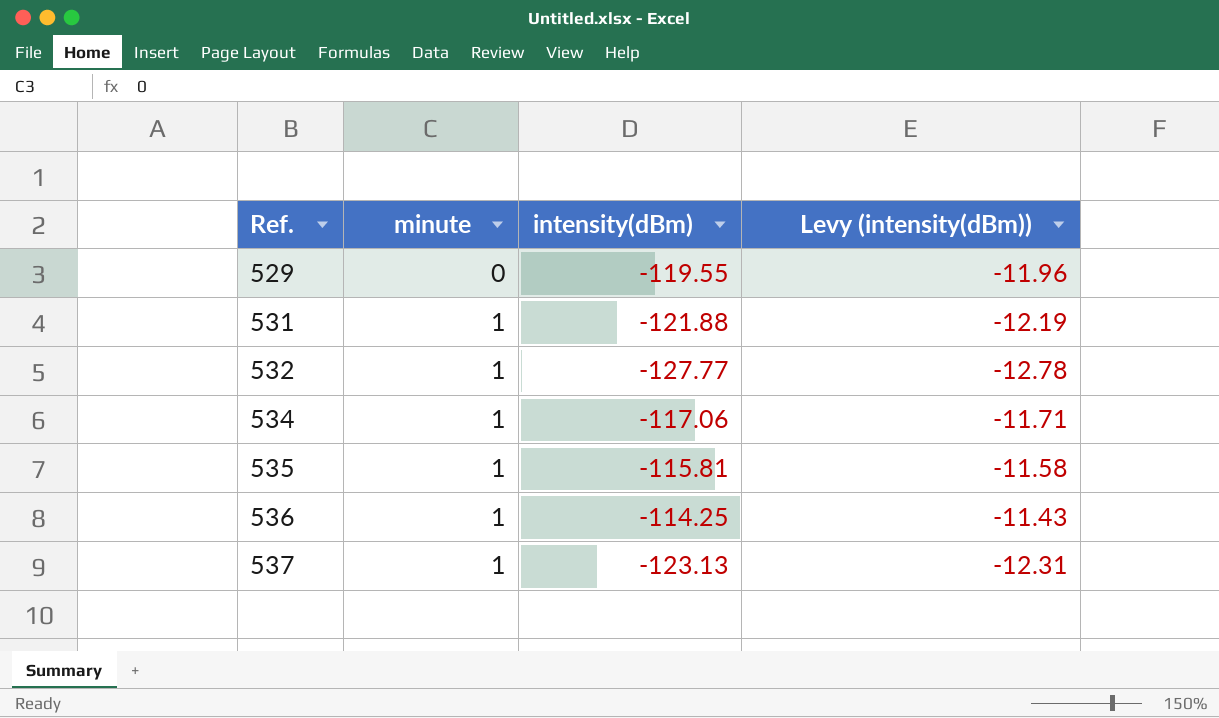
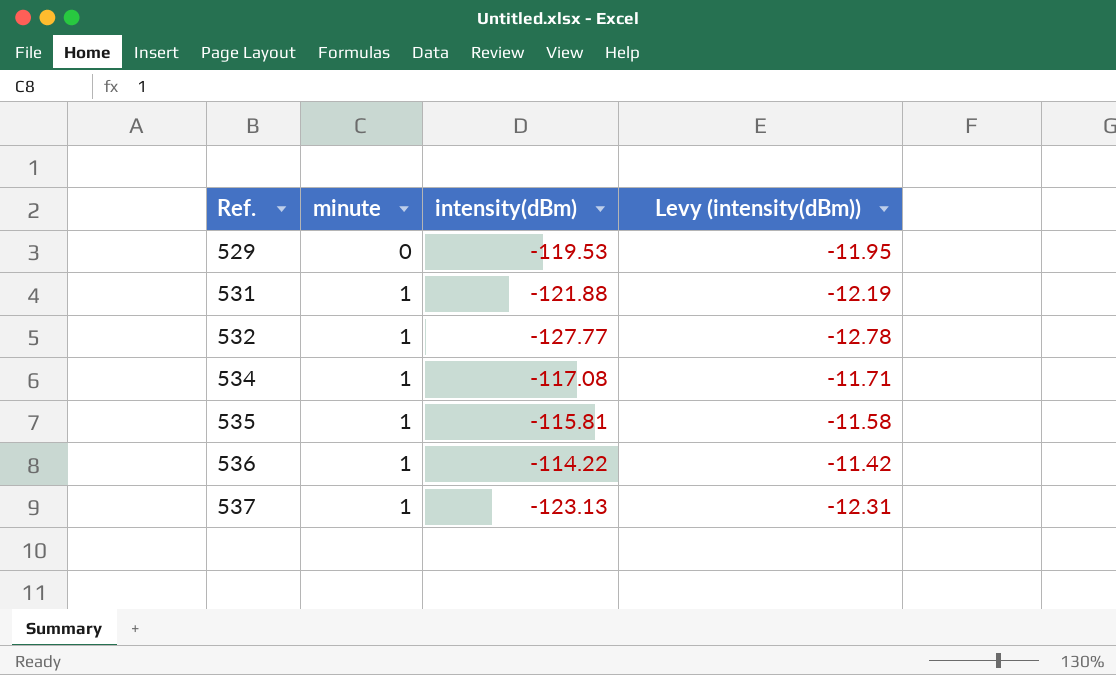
529 | intensity(dBm): -119.55 -> -119.53
529 | Levy (intensity(dBm)): -11.96 -> -11.95
534 | intensity(dBm): -117.06 -> -117.08
536 | intensity(dBm): -114.25 -> -114.22
536 | Levy (intensity(dBm)): -11.43 -> -11.42

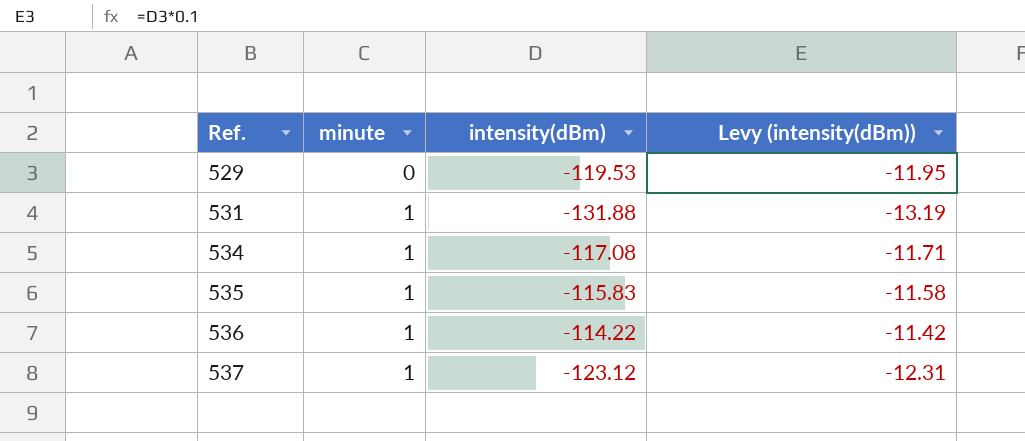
row 532: 1 | -127.77 | -12.78 -> none
531 | intensity(dBm): -121.88 -> -131.88
531 | Levy (intensity(dBm)): -12.19 -> -13.19
535 | intensity(dBm): -115.81 -> -115.83
537 | intensity(dBm): -123.13 -> -123.12

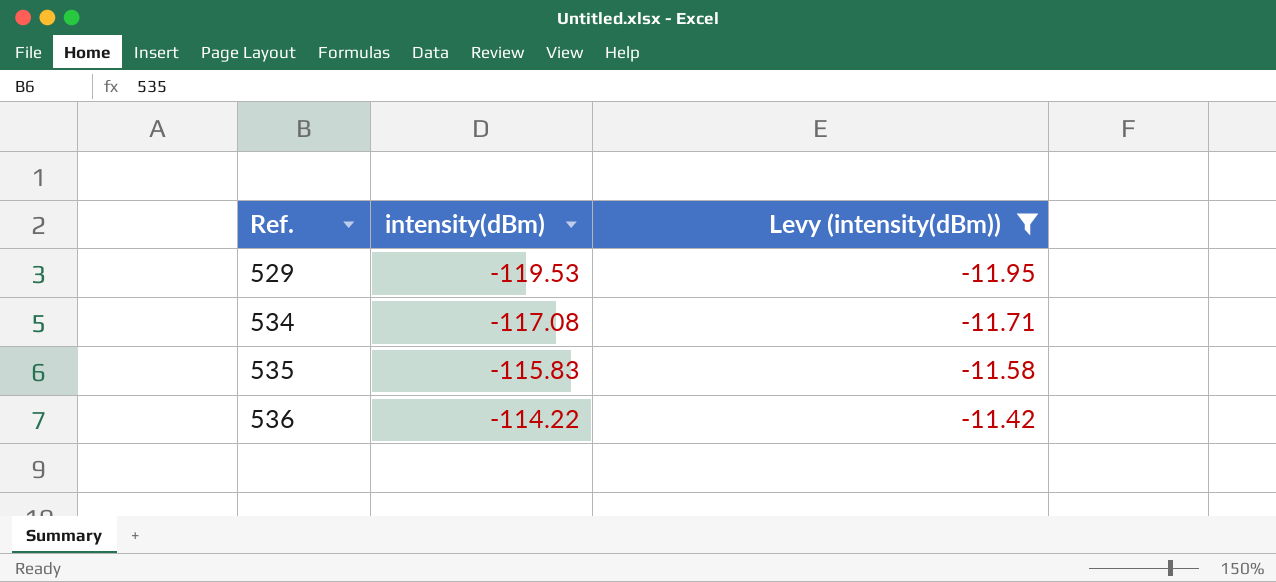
filter: none -> Levy (intensity(dBm)) >= -11.95
column minute | position: 2 -> none

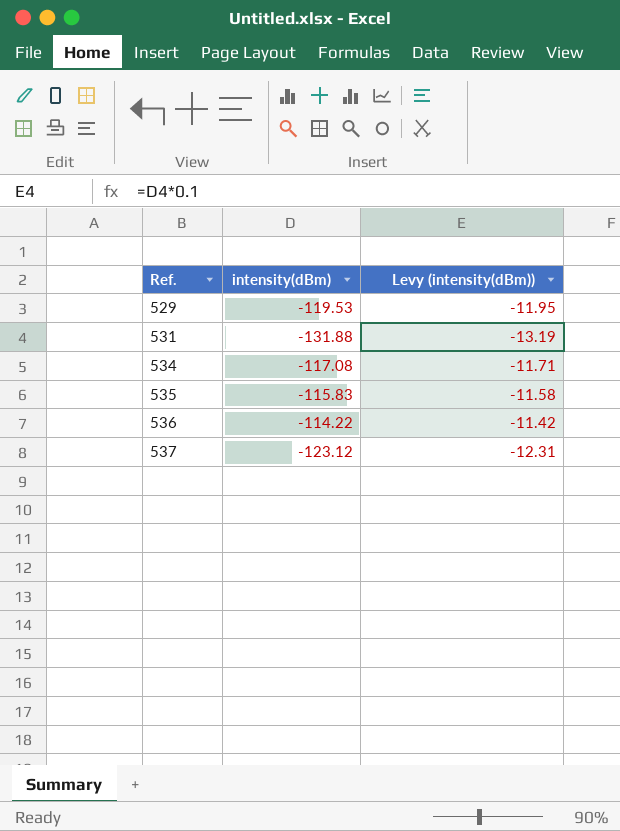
filter: Levy (intensity(dBm)) >= -11.95 -> none

